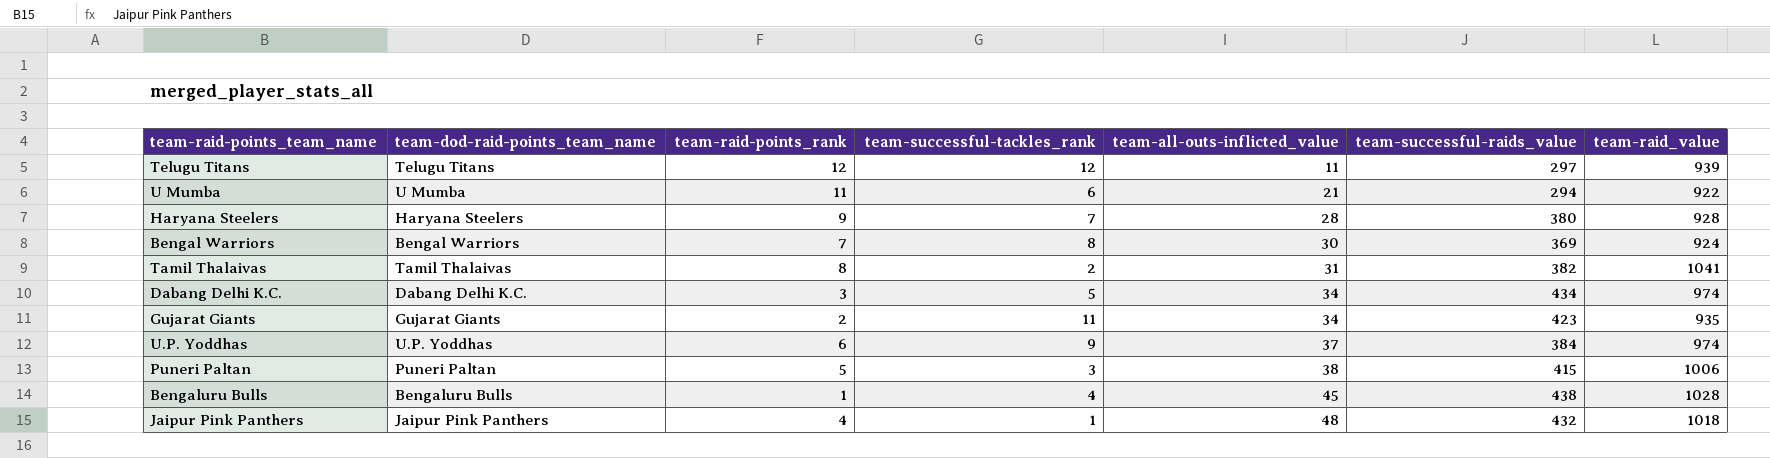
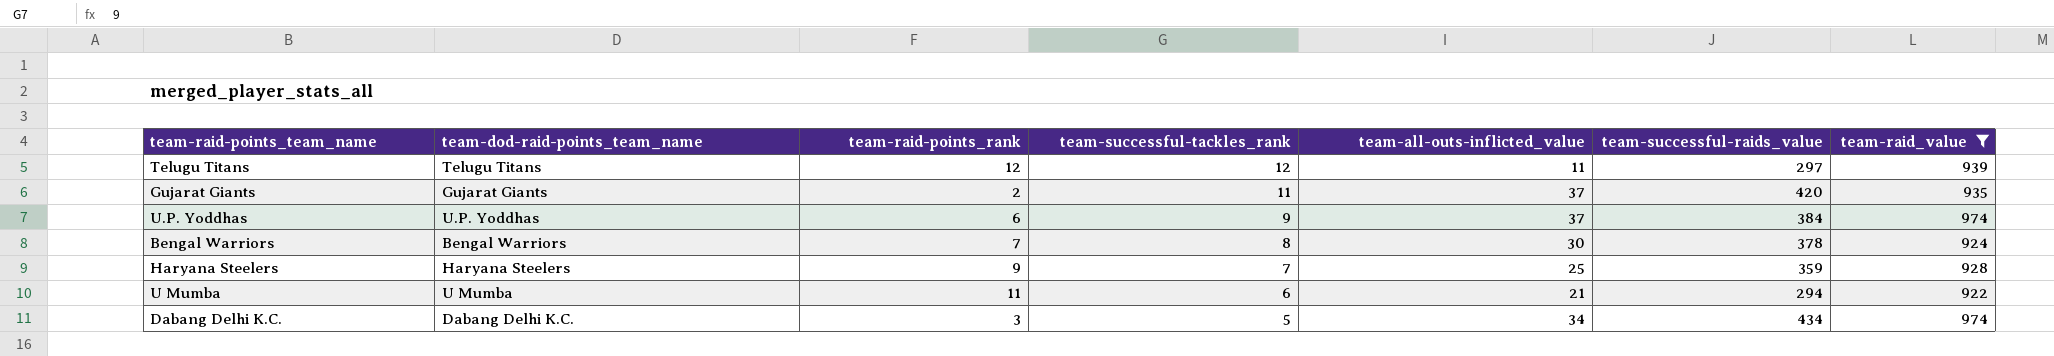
filter: none -> team-raid_value <= 974
row order: team-all-outs-inflicted_value ascending -> team-successful-tackles_rank descending
Gujarat Giants | team-all-outs-inflicted_value: 34 -> 37
Gujarat Giants | team-successful-raids_value: 423 -> 420
Bengal Warriors | team-successful-raids_value: 369 -> 378
Haryana Steelers | team-all-outs-inflicted_value: 28 -> 25
Haryana Steelers | team-successful-raids_value: 380 -> 359

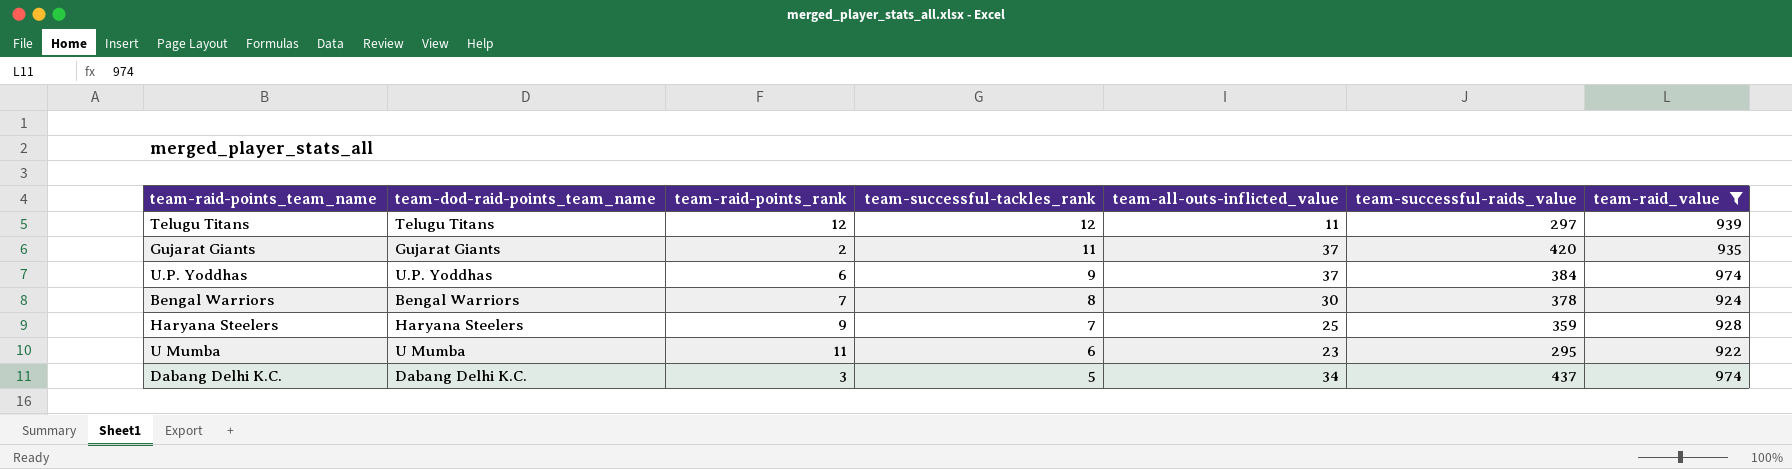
U Mumba | team-all-outs-inflicted_value: 21 -> 23
U Mumba | team-successful-raids_value: 294 -> 295
Dabang Delhi K.C. | team-successful-raids_value: 434 -> 437

